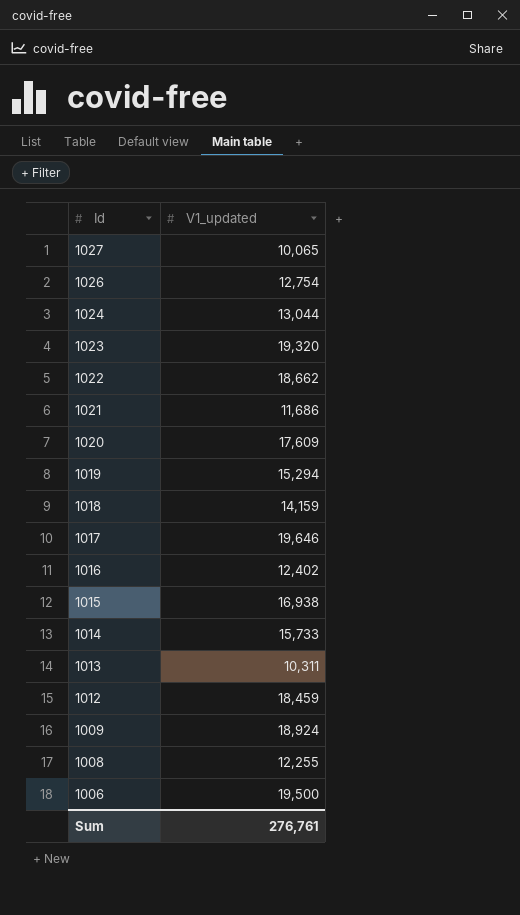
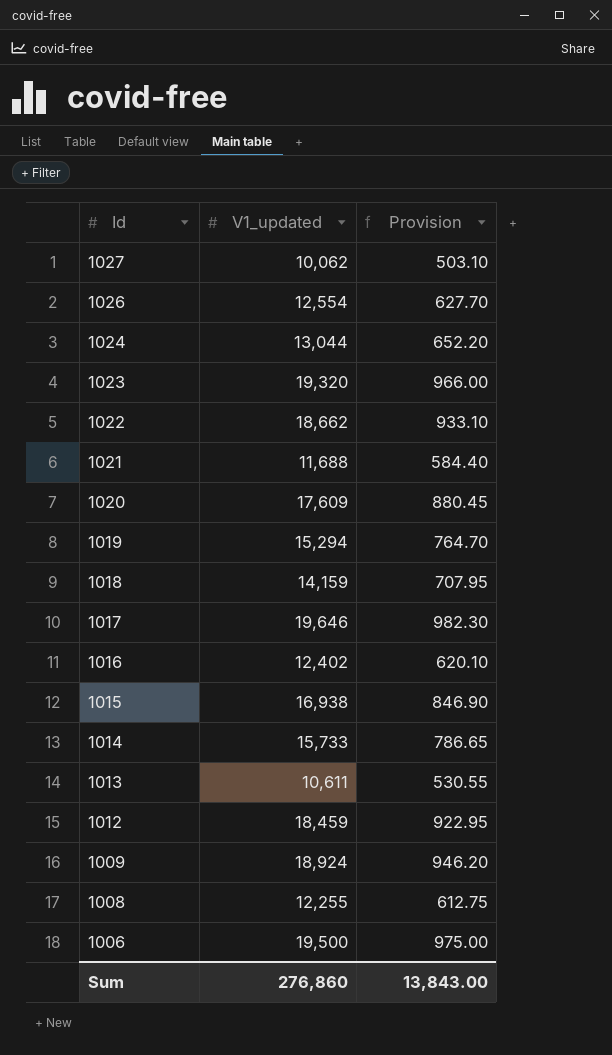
column Provision | formula: none -> [V1_updated] * 0.05
1027 | V1_updated: 10,065 -> 10,062
1026 | V1_updated: 12,754 -> 12,554
1021 | V1_updated: 11,686 -> 11,688
1013 | V1_updated: 10,311 -> 10,611
Sum | V1_updated: 276,761 -> 276,860

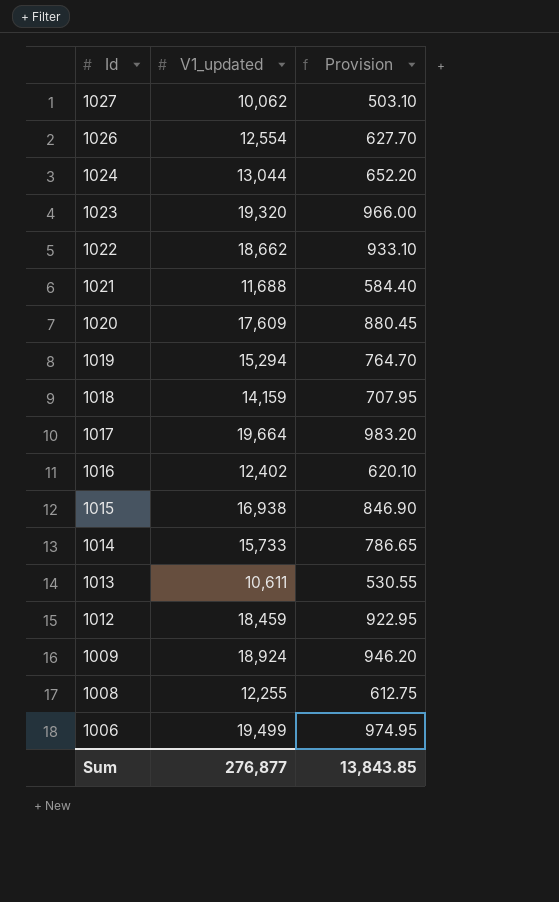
1017 | V1_updated: 19,646 -> 19,664
1017 | Provision: 982.30 -> 983.20
1006 | V1_updated: 19,500 -> 19,499
1006 | Provision: 975.00 -> 974.95
Sum | V1_updated: 276,860 -> 276,877
Sum | Provision: 13,843.00 -> 13,843.85

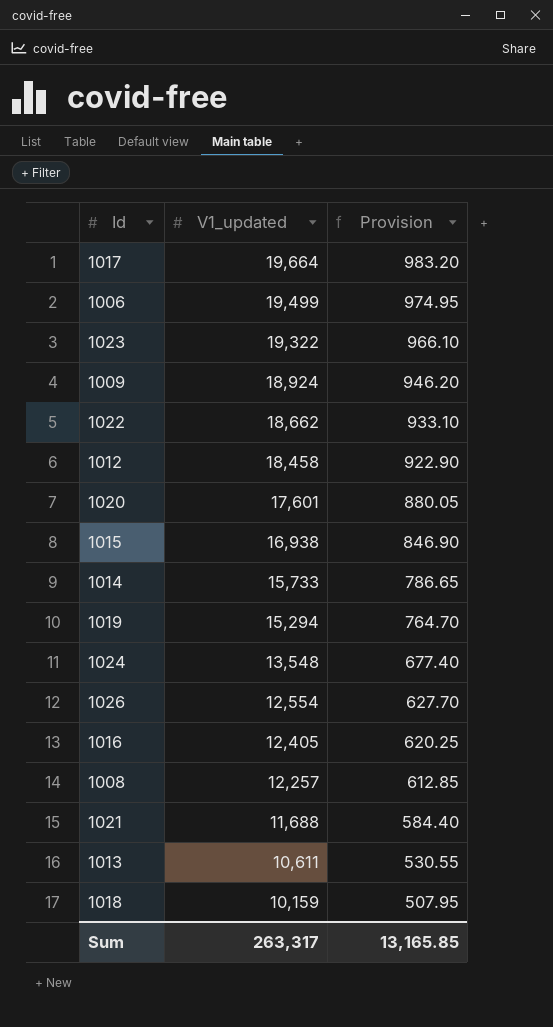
row order: Id descending -> V1_updated descending
row 1027: 10,062 | 503.10 -> none
1023 | V1_updated: 19,320 -> 19,322
1023 | Provision: 966.00 -> 966.10
1012 | V1_updated: 18,459 -> 18,458
1012 | Provision: 922.95 -> 922.90
1020 | V1_updated: 17,609 -> 17,601
1020 | Provision: 880.45 -> 880.05
1024 | V1_updated: 13,044 -> 13,548
1024 | Provision: 652.20 -> 677.40
1016 | V1_updated: 12,402 -> 12,405
1016 | Provision: 620.10 -> 620.25
1008 | V1_updated: 12,255 -> 12,257
1008 | Provision: 612.75 -> 612.85
1018 | V1_updated: 14,159 -> 10,159
1018 | Provision: 707.95 -> 507.95
Sum | V1_updated: 276,877 -> 263,317
Sum | Provision: 13,843.85 -> 13,165.85

